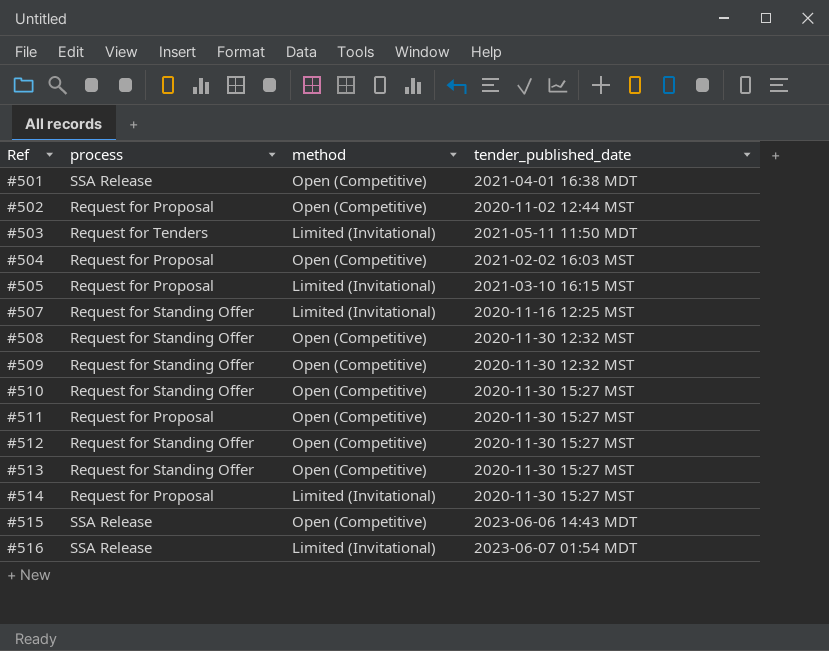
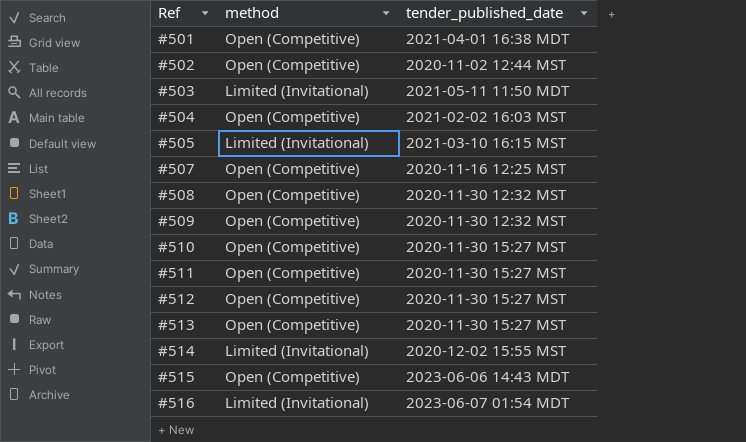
column process | position: 2 -> none
#507 | method: Limited (Invitational) -> Open (Competitive)
#514 | tender_published_date: 2020-11-30 15:27 MST -> 2020-12-02 15:55 MST

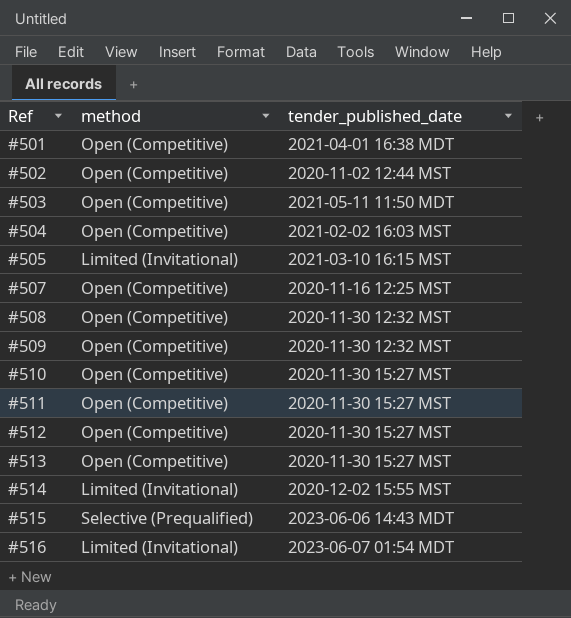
#503 | method: Limited (Invitational) -> Open (Competitive)
#515 | method: Open (Competitive) -> Selective (Prequalified)

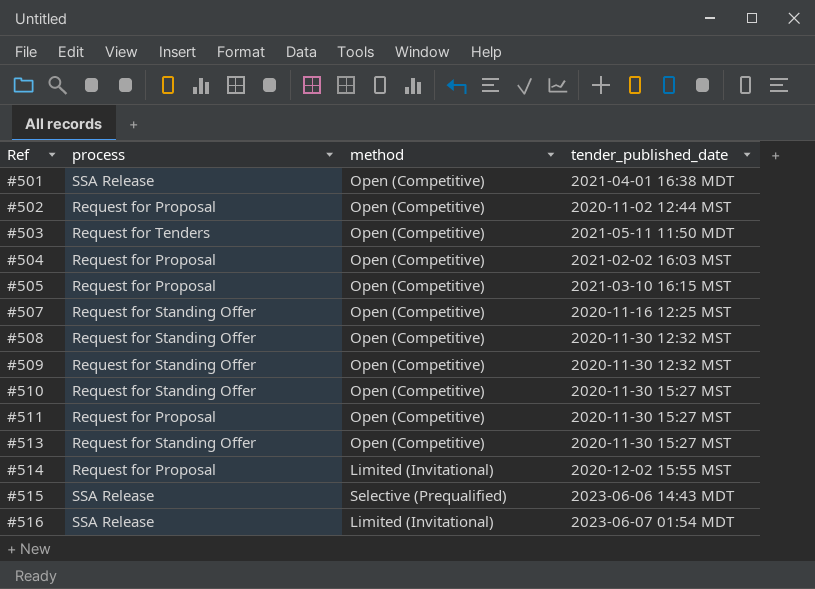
column process | position: none -> 2
row #512: Open (Competitive) | 2020-11-30 15:27 MST -> none
#505 | method: Limited (Invitational) -> Open (Competitive)

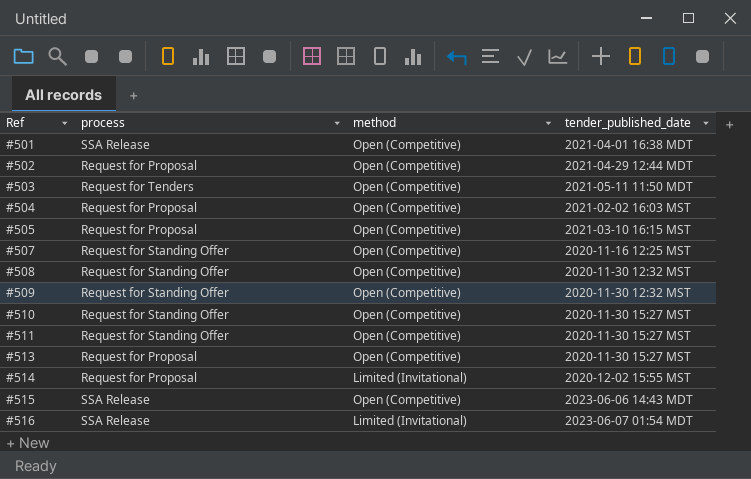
#502 | tender_published_date: 2020-11-02 12:44 MST -> 2021-04-29 12:44 MDT
#511 | process: Request for Proposal -> Request for Standing Offer
#513 | process: Request for Standing Offer -> Request for Proposal
#515 | method: Selective (Prequalified) -> Open (Competitive)

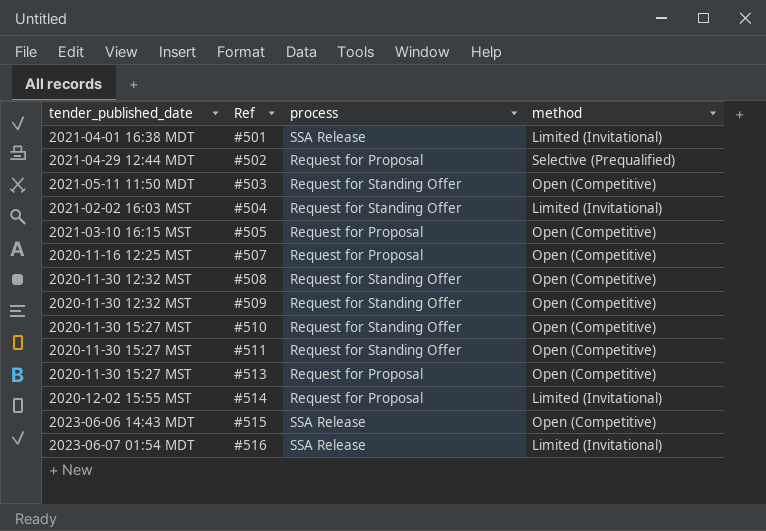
column tender_published_date | position: 4 -> 1
#501 | method: Open (Competitive) -> Limited (Invitational)
#502 | method: Open (Competitive) -> Selective (Prequalified)
#503 | process: Request for Tenders -> Request for Standing Offer
#504 | process: Request for Proposal -> Request for Standing Offer
#504 | method: Open (Competitive) -> Limited (Invitational)
#507 | process: Request for Standing Offer -> Request for Proposal

